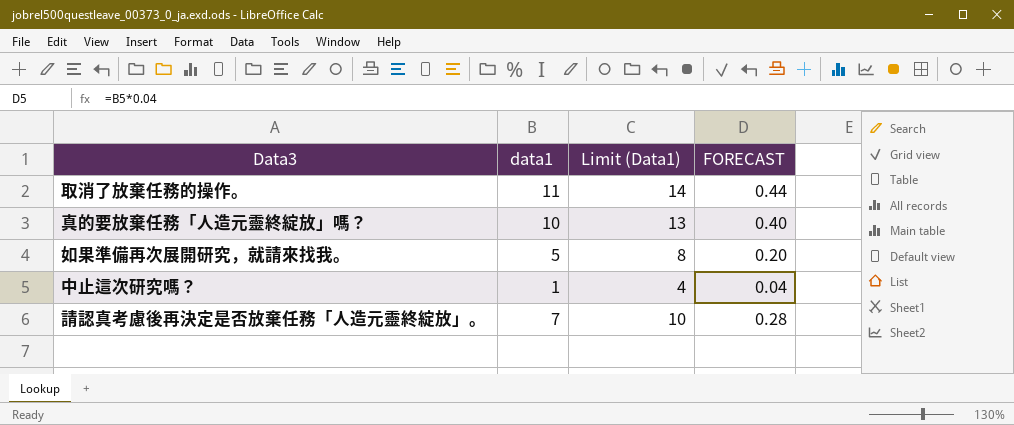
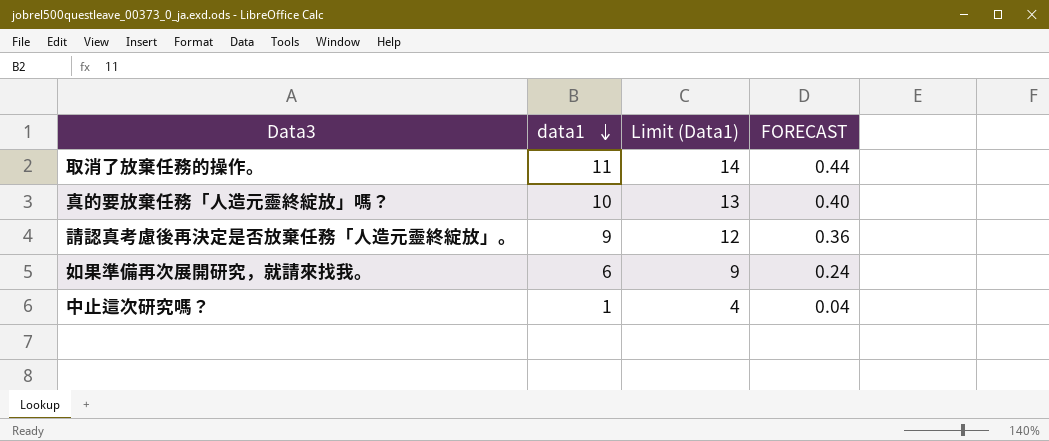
row order: none -> data1 descending
請認真考慮後再決定是否放棄任務「人造元靈終綻放」。 | data1: 7 -> 9
請認真考慮後再決定是否放棄任務「人造元靈終綻放」。 | Limit (Data1): 10 -> 12
請認真考慮後再決定是否放棄任務「人造元靈終綻放」。 | FORECAST: 0.28 -> 0.36
如果準備再次展開研究，就請來找我。 | data1: 5 -> 6
如果準備再次展開研究，就請來找我。 | Limit (Data1): 8 -> 9
如果準備再次展開研究，就請來找我。 | FORECAST: 0.20 -> 0.24

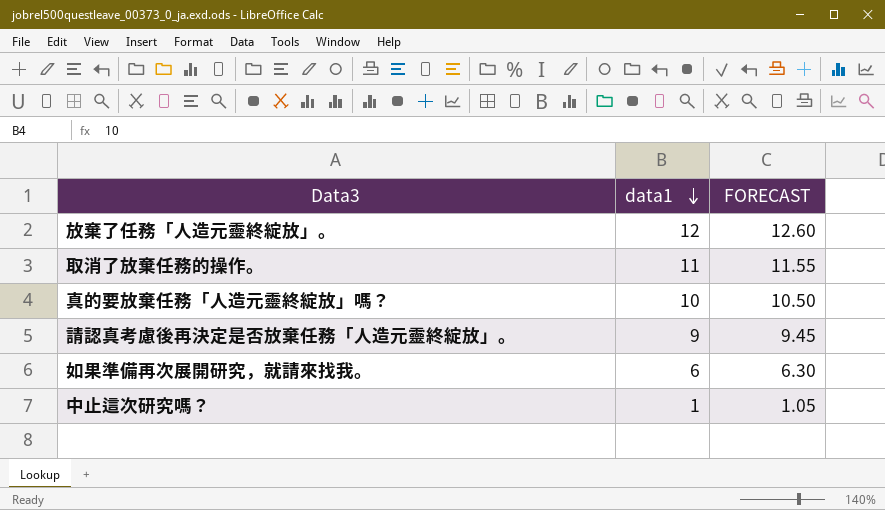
column Limit (Data1) | formula: [data1] + 3 -> none
column FORECAST | formula: [data1] * 0.04 -> [data1] * 1.05
row 放棄了任務「人造元靈終綻放」。: none -> 12 | 12.60

